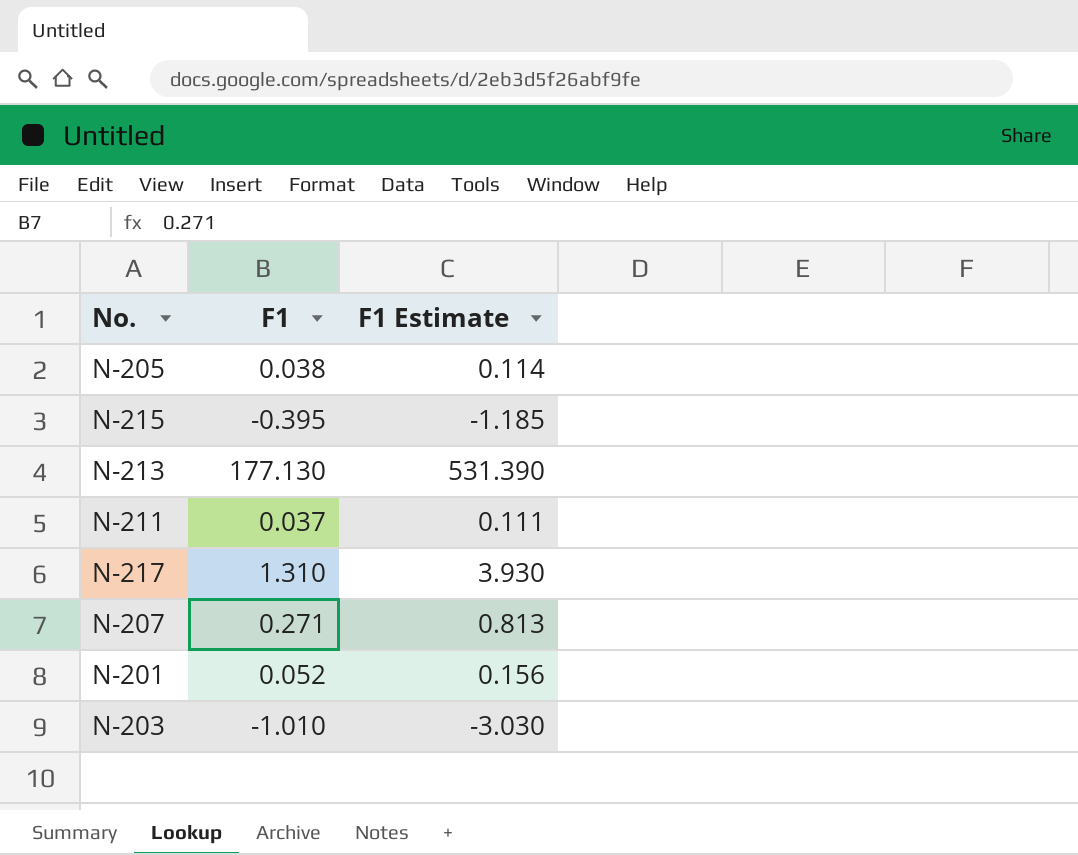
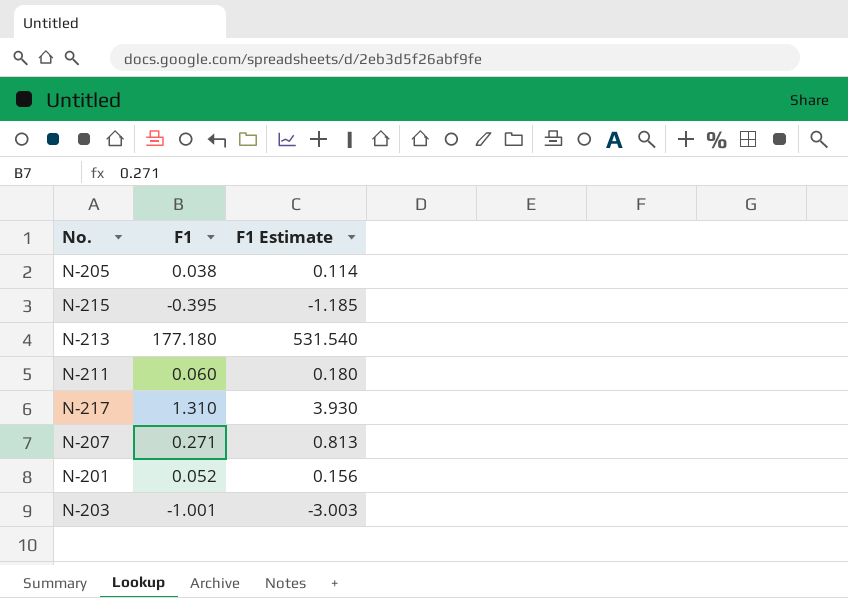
N-213 | F1: 177.130 -> 177.180
N-213 | F1 Estimate: 531.390 -> 531.540
N-211 | F1: 0.037 -> 0.060
N-211 | F1 Estimate: 0.111 -> 0.180
N-203 | F1: -1.010 -> -1.001
N-203 | F1 Estimate: -3.030 -> -3.003

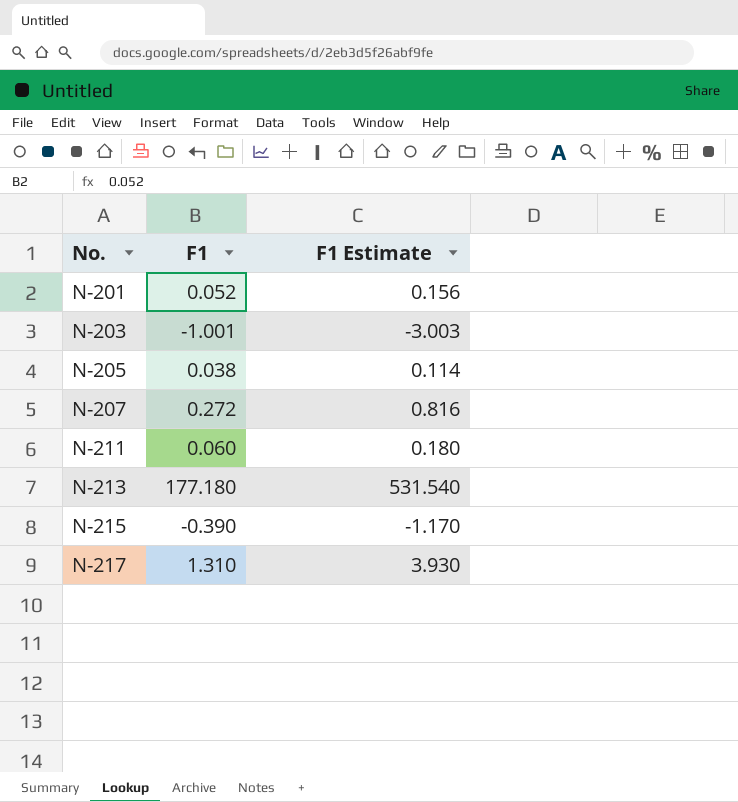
row order: none -> No. ascending
N-207 | F1: 0.271 -> 0.272
N-207 | F1 Estimate: 0.813 -> 0.816
N-215 | F1: -0.395 -> -0.390
N-215 | F1 Estimate: -1.185 -> -1.170

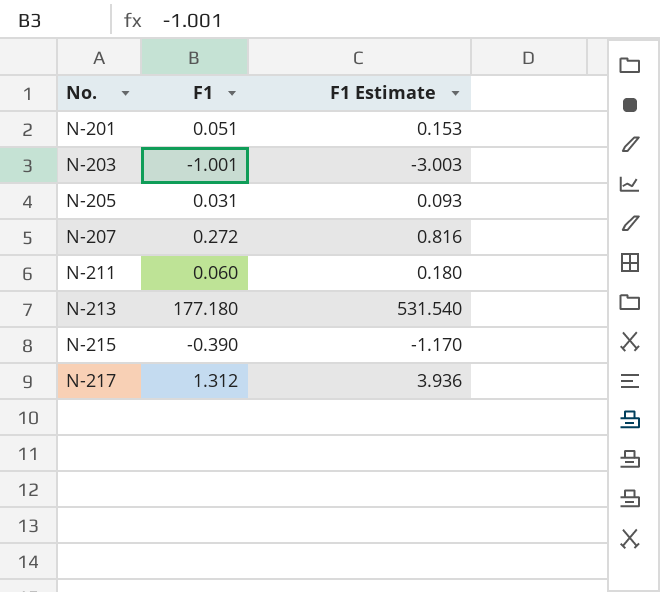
N-201 | F1: 0.052 -> 0.051
N-201 | F1 Estimate: 0.156 -> 0.153
N-205 | F1: 0.038 -> 0.031
N-205 | F1 Estimate: 0.114 -> 0.093
N-217 | F1: 1.310 -> 1.312
N-217 | F1 Estimate: 3.930 -> 3.936

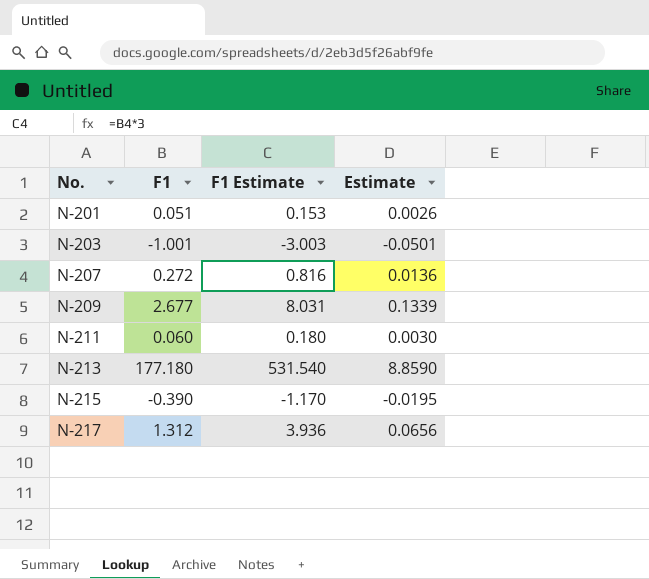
column Estimate | formula: none -> [F1] * 0.05
row N-205: 0.031 | 0.093 -> none
row N-209: none -> 2.677 | 8.031 | 0.1339

